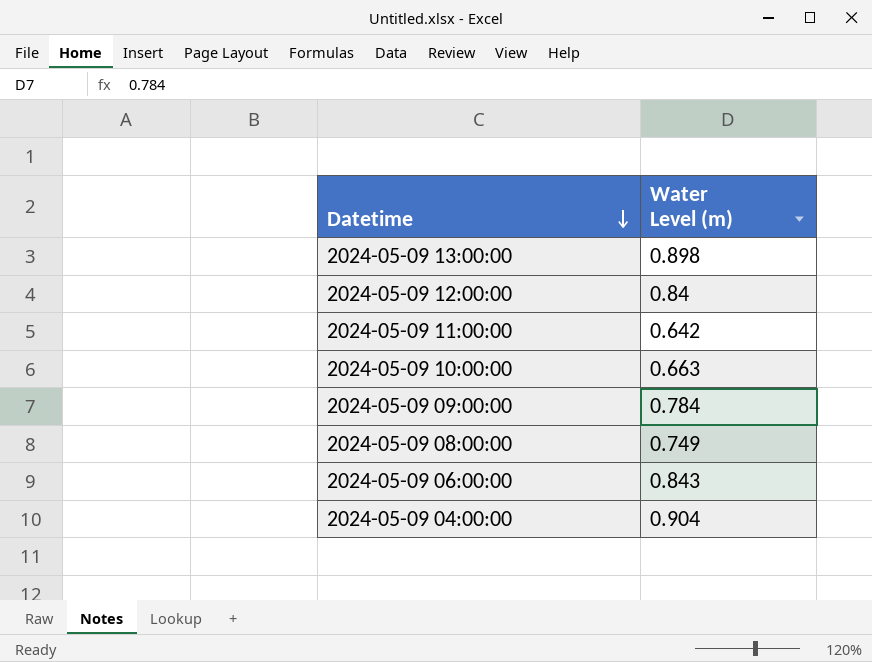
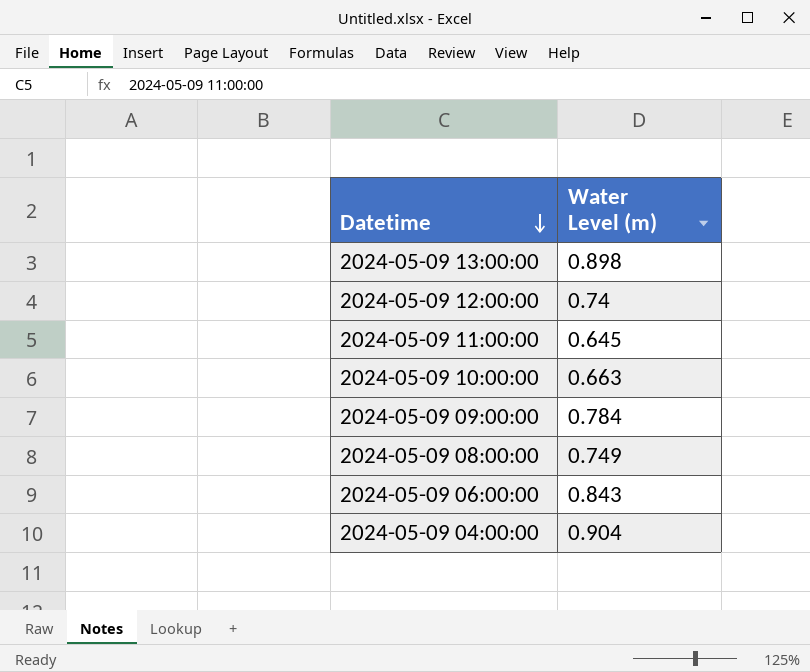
2024-05-09 12:00:00 | Water Level (m): 0.84 -> 0.74
2024-05-09 11:00:00 | Water Level (m): 0.642 -> 0.645

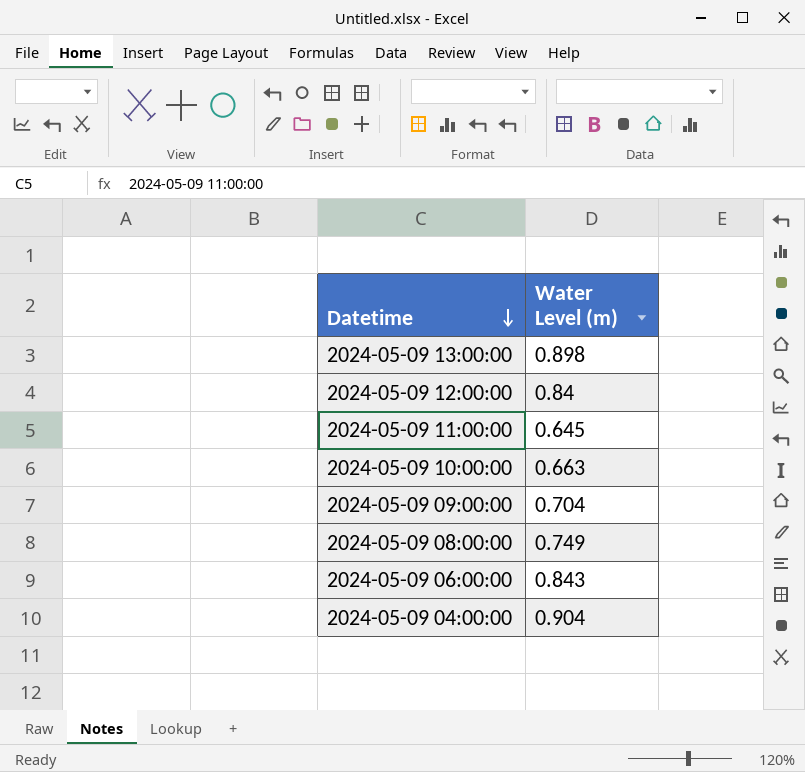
2024-05-09 12:00:00 | Water Level (m): 0.74 -> 0.84
2024-05-09 09:00:00 | Water Level (m): 0.784 -> 0.704

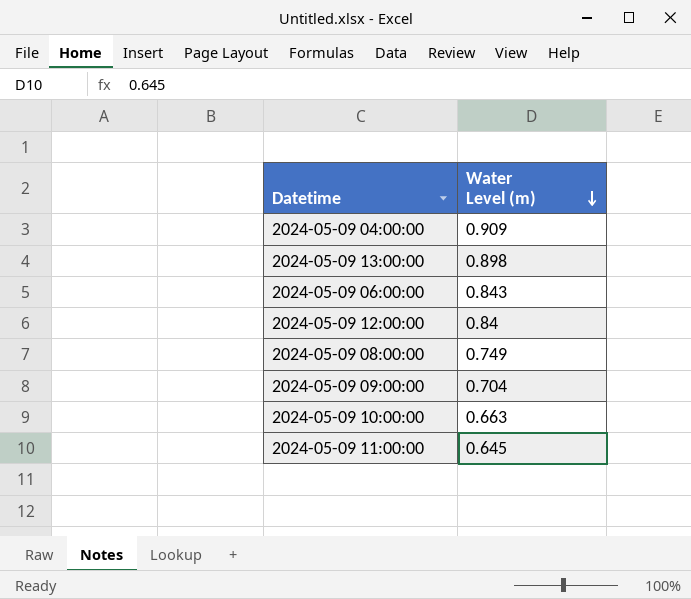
row order: Datetime descending -> Water Level (m) descending
2024-05-09 04:00:00 | Water Level (m): 0.904 -> 0.909

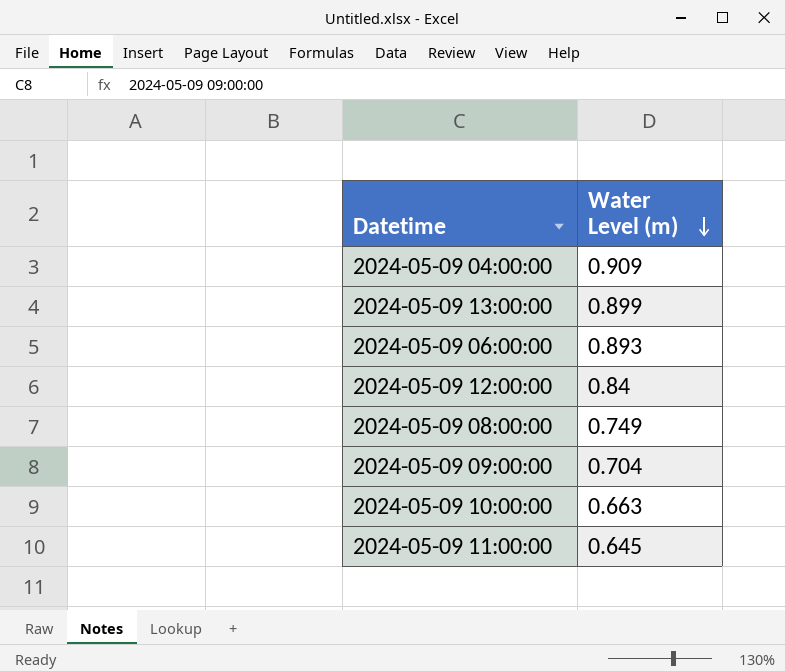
2024-05-09 13:00:00 | Water Level (m): 0.898 -> 0.899
2024-05-09 06:00:00 | Water Level (m): 0.843 -> 0.893

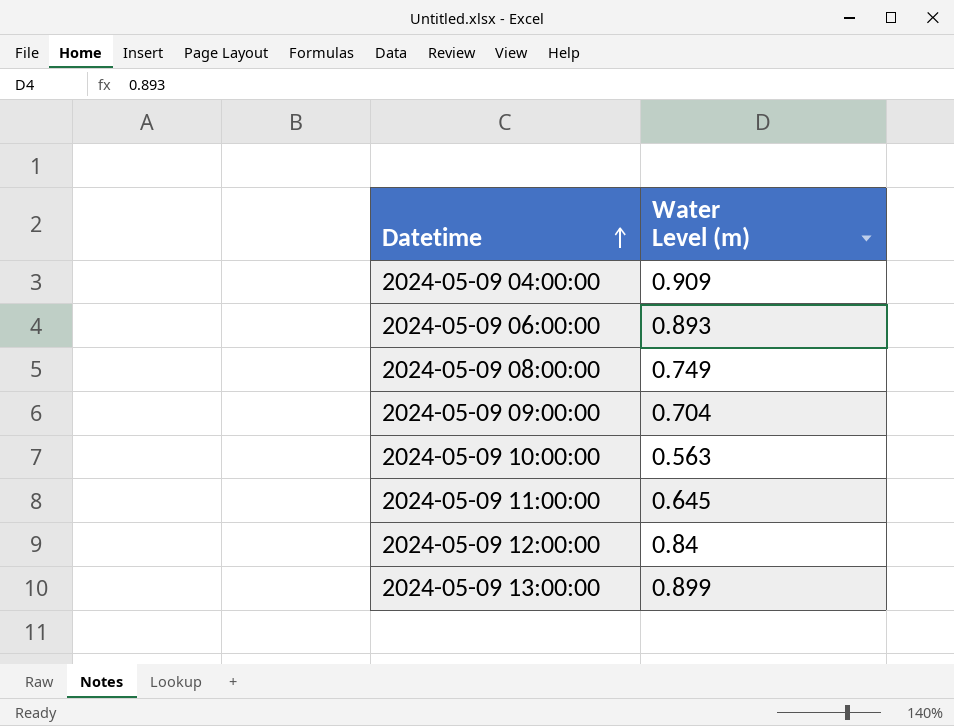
row order: Water Level (m) descending -> Datetime ascending
2024-05-09 10:00:00 | Water Level (m): 0.663 -> 0.563

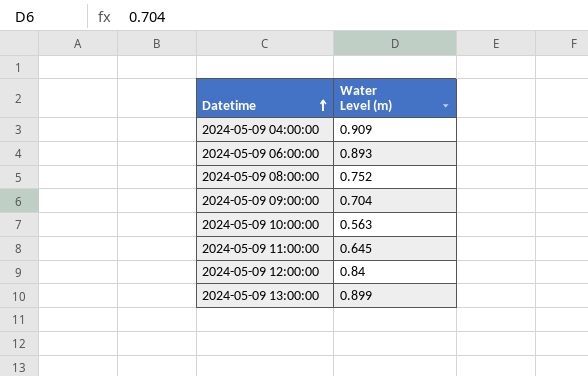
2024-05-09 08:00:00 | Water Level (m): 0.749 -> 0.752

